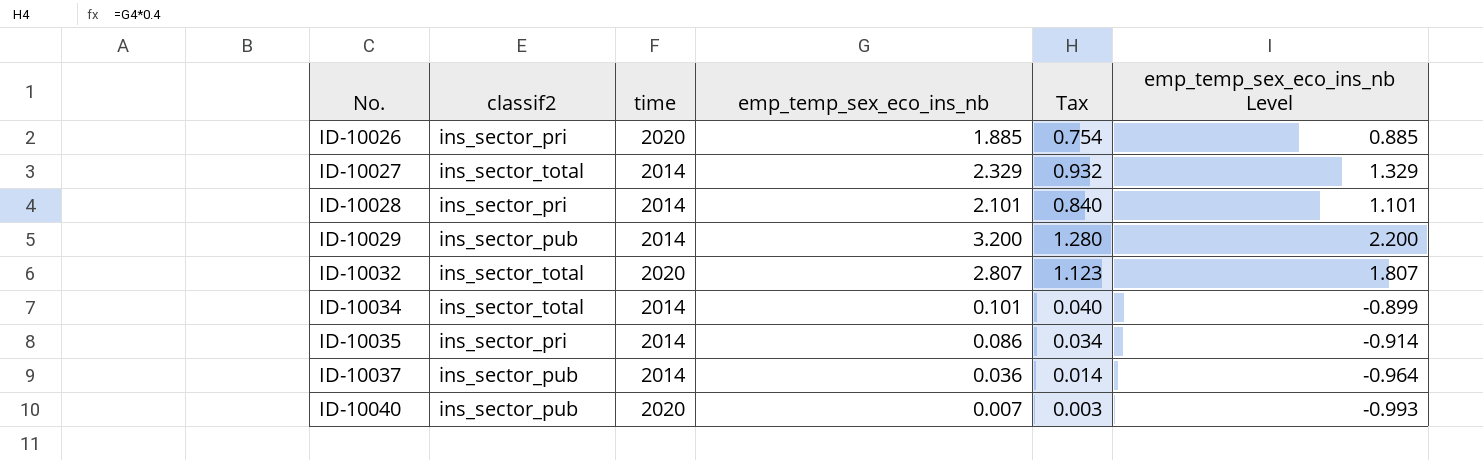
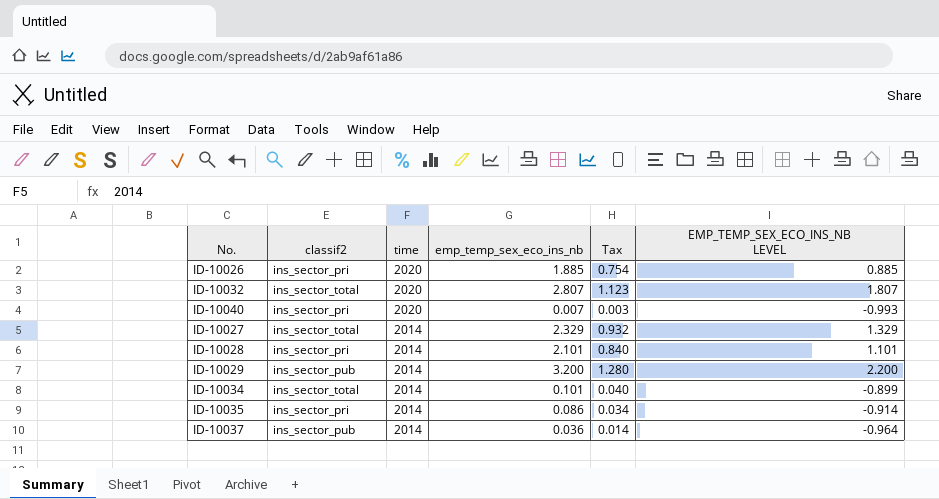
row order: No. ascending -> time descending
column name: emp_temp_sex_eco_ins_nb Level -> EMP_TEMP_SEX_ECO_INS_NB LEVEL
ID-10040 | classif2: ins_sector_pub -> ins_sector_pri

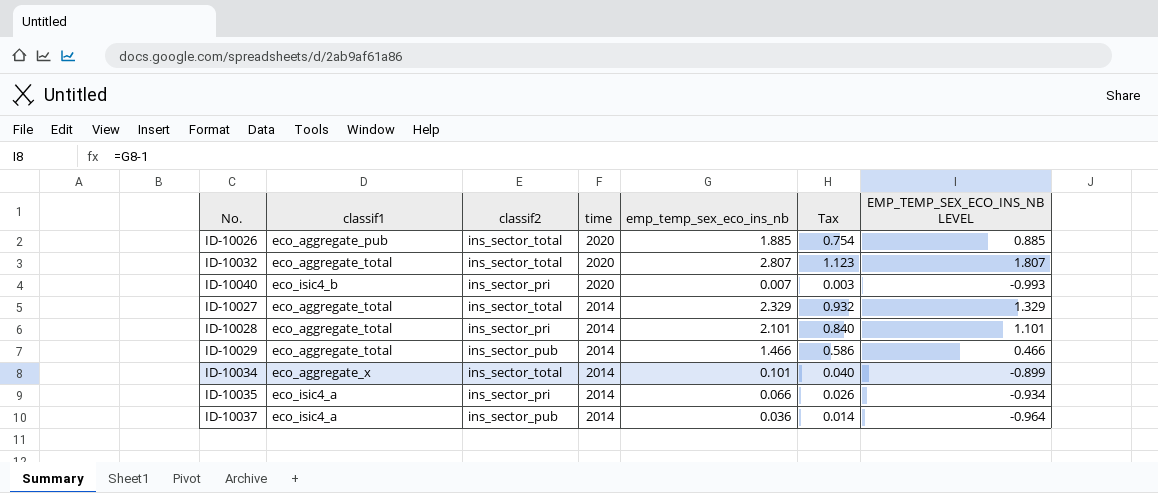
column classif1 | position: none -> 2
ID-10026 | classif2: ins_sector_pri -> ins_sector_total
ID-10029 | emp_temp_sex_eco_ins_nb: 3.200 -> 1.466
ID-10029 | Tax: 1.280 -> 0.586
ID-10029 | EMP_TEMP_SEX_ECO_INS_NB LEVEL: 2.200 -> 0.466
ID-10035 | emp_temp_sex_eco_ins_nb: 0.086 -> 0.066
ID-10035 | Tax: 0.034 -> 0.026
ID-10035 | EMP_TEMP_SEX_ECO_INS_NB LEVEL: -0.914 -> -0.934

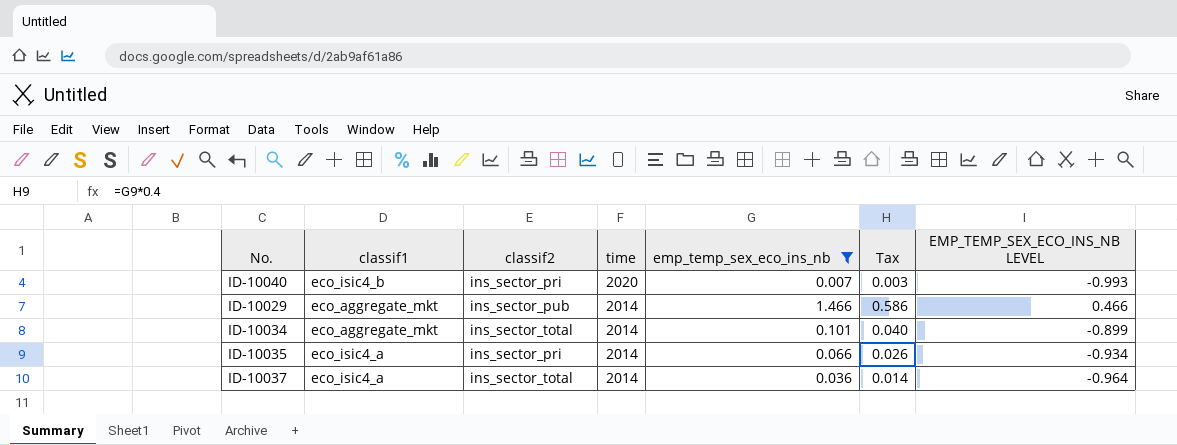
filter: none -> emp_temp_sex_eco_ins_nb <= 1.466
ID-10029 | classif1: eco_aggregate_total -> eco_aggregate_mkt
ID-10034 | classif1: eco_aggregate_x -> eco_aggregate_mkt
ID-10037 | classif2: ins_sector_pub -> ins_sector_total

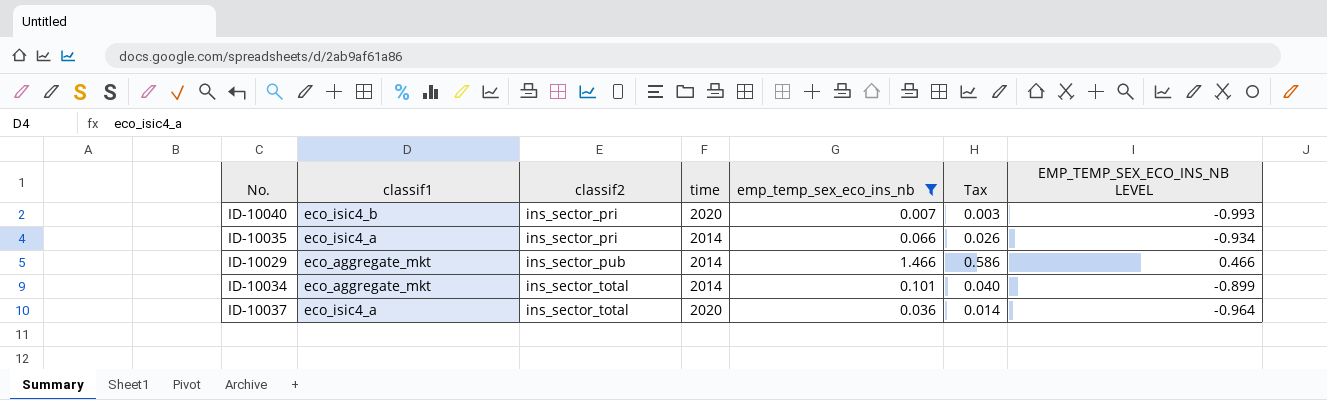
row order: time descending -> classif2 ascending
ID-10037 | time: 2014 -> 2020

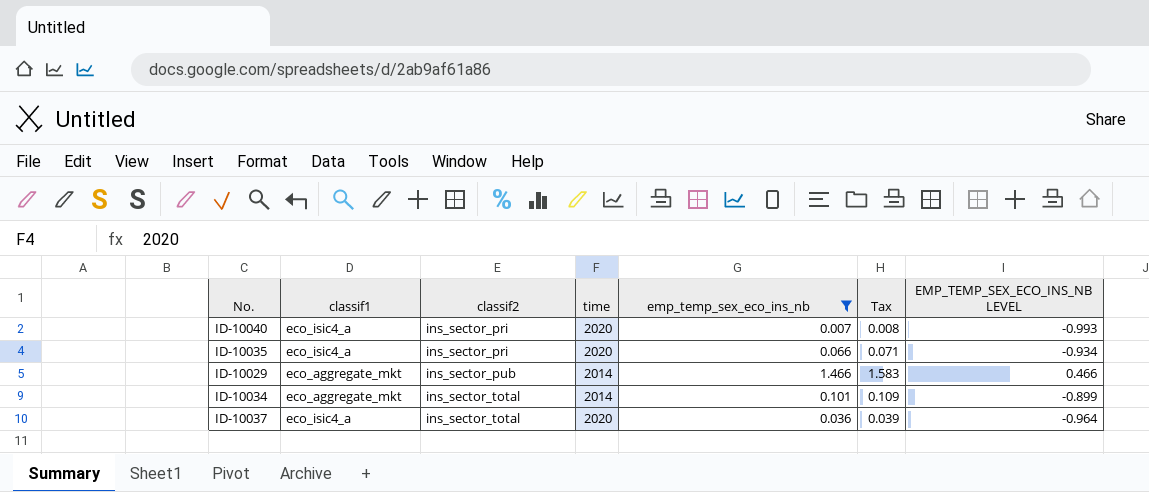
column Tax | formula: [emp_temp_sex_eco_ins_nb] * 0.4 -> [emp_temp_sex_eco_ins_nb] * 1.08
ID-10040 | classif1: eco_isic4_b -> eco_isic4_a
ID-10035 | time: 2014 -> 2020

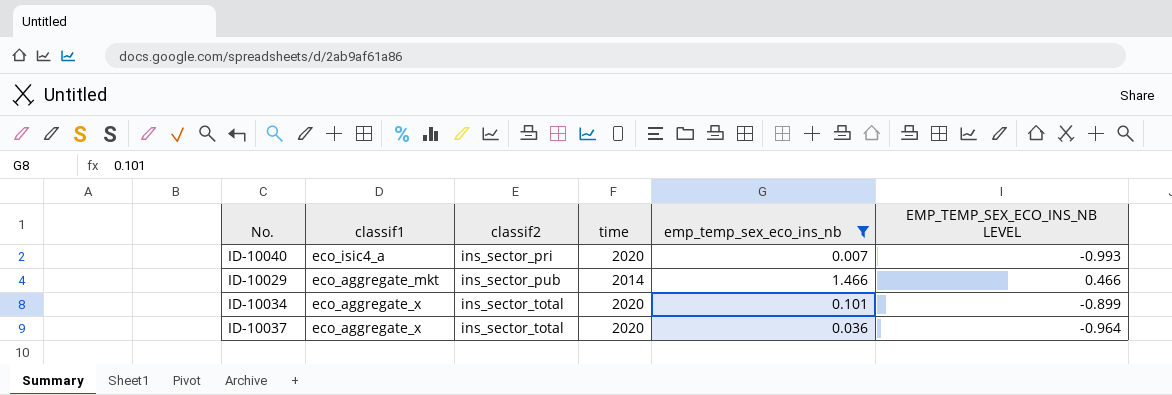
column Tax | formula: [emp_temp_sex_eco_ins_nb] * 1.08 -> none
row ID-10035: eco_isic4_a | ins_sector_pri | 2020 | 0.066 | 0.071 | -0.934 -> none
ID-10034 | classif1: eco_aggregate_mkt -> eco_aggregate_x
ID-10034 | time: 2014 -> 2020
ID-10037 | classif1: eco_isic4_a -> eco_aggregate_x

